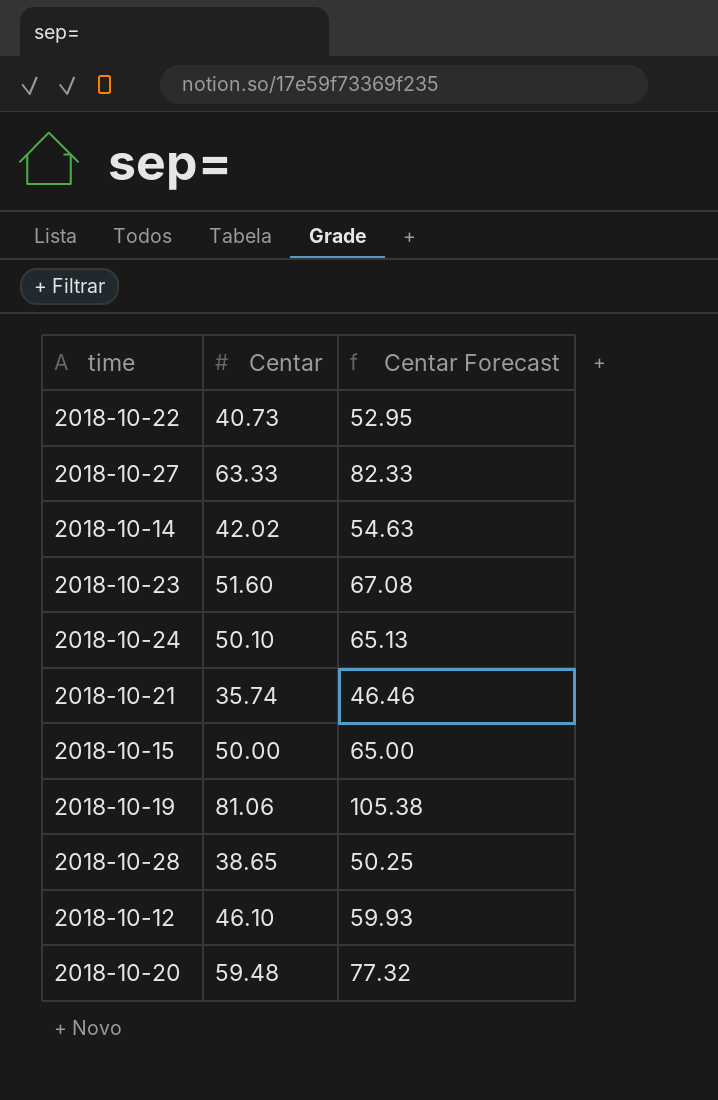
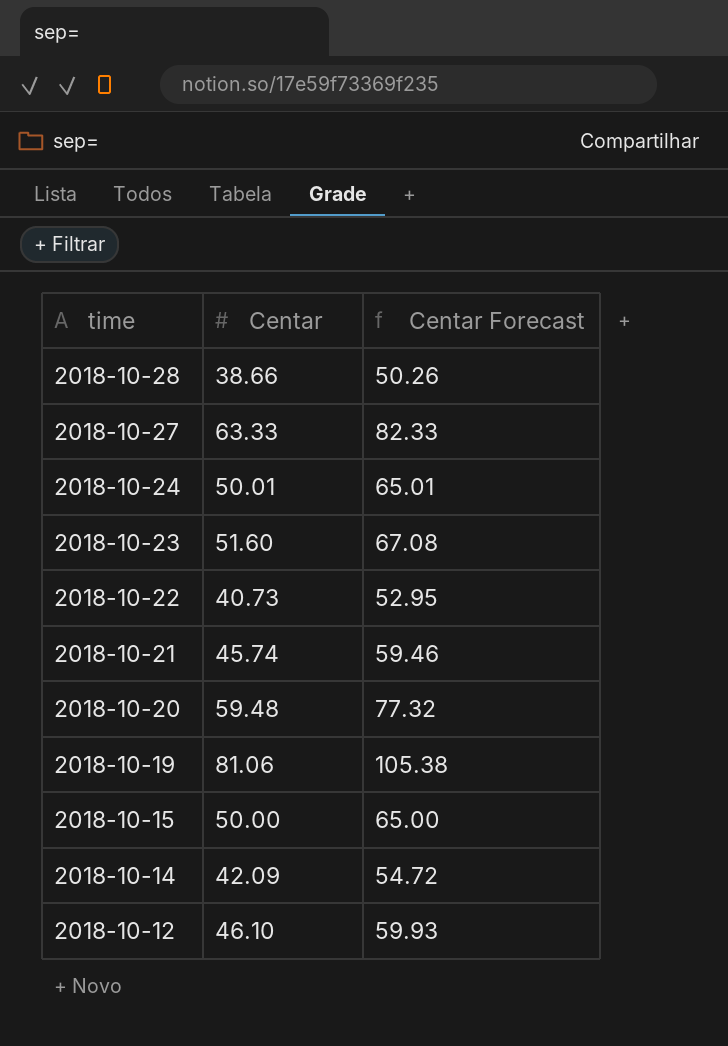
row order: none -> time descending
2018-10-28 | Centar: 38.65 -> 38.66
2018-10-28 | Centar Forecast: 50.25 -> 50.26
2018-10-24 | Centar: 50.10 -> 50.01
2018-10-24 | Centar Forecast: 65.13 -> 65.01
2018-10-21 | Centar: 35.74 -> 45.74
2018-10-21 | Centar Forecast: 46.46 -> 59.46
2018-10-14 | Centar: 42.02 -> 42.09
2018-10-14 | Centar Forecast: 54.63 -> 54.72

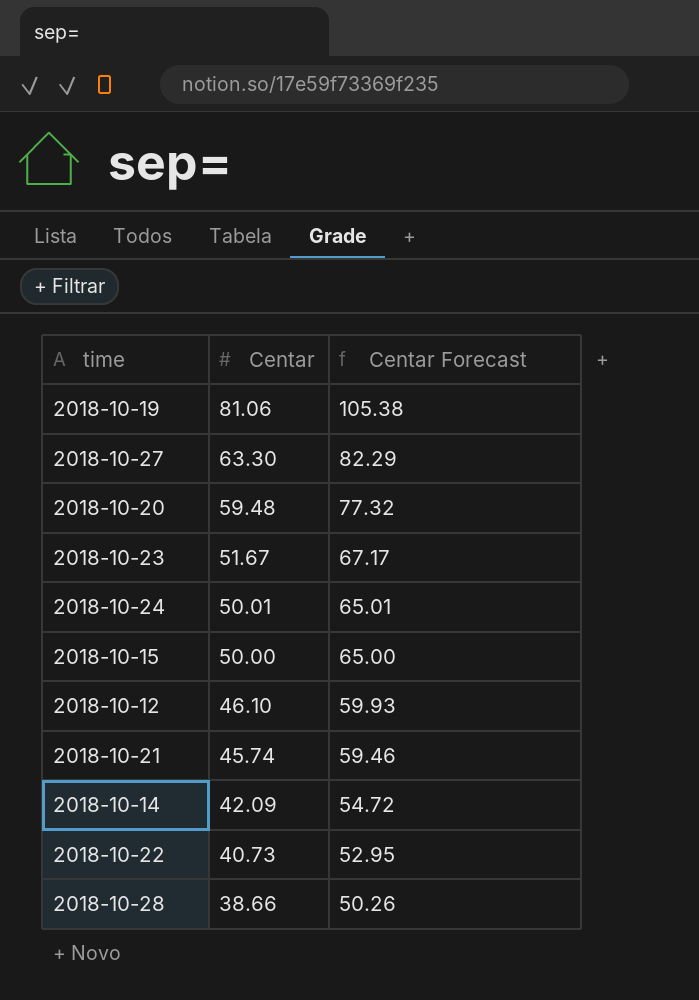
row order: time descending -> Centar descending
2018-10-27 | Centar: 63.33 -> 63.30
2018-10-27 | Centar Forecast: 82.33 -> 82.29
2018-10-23 | Centar: 51.60 -> 51.67
2018-10-23 | Centar Forecast: 67.08 -> 67.17

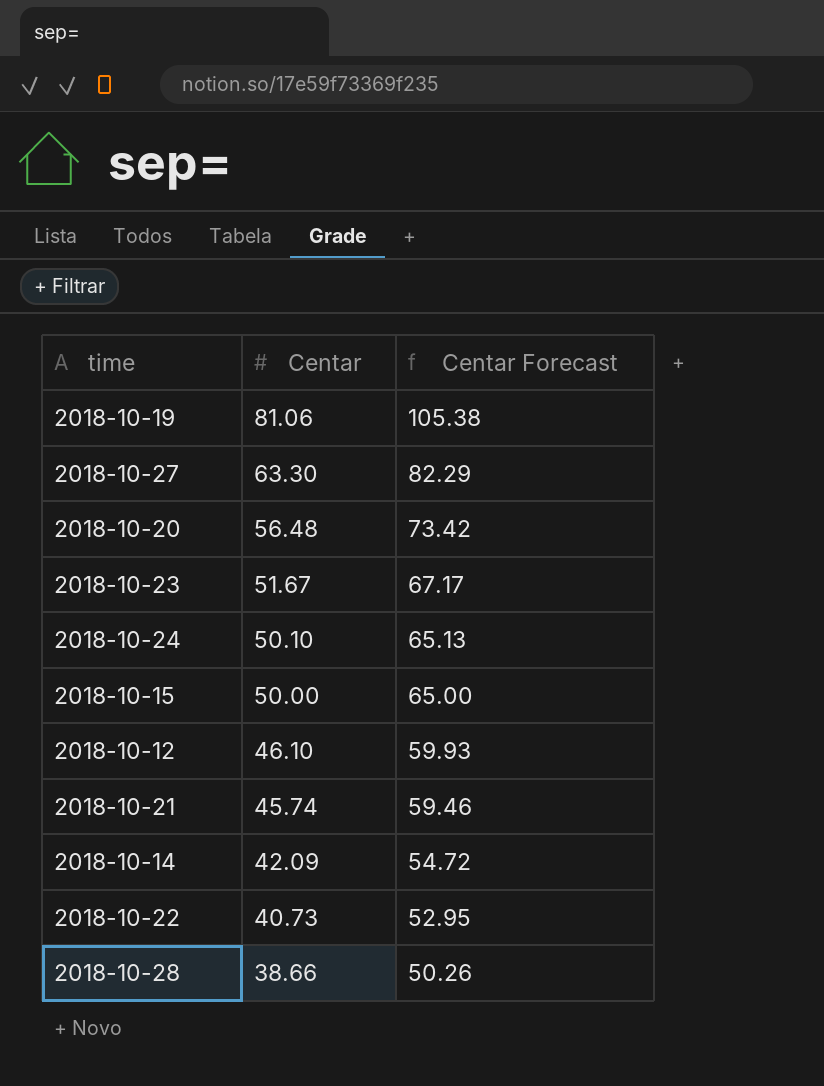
2018-10-20 | Centar: 59.48 -> 56.48
2018-10-20 | Centar Forecast: 77.32 -> 73.42
2018-10-24 | Centar: 50.01 -> 50.10
2018-10-24 | Centar Forecast: 65.01 -> 65.13

